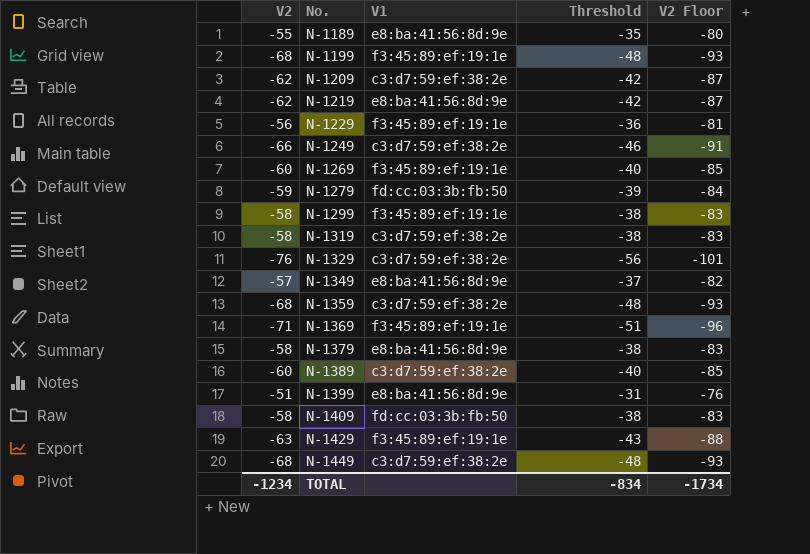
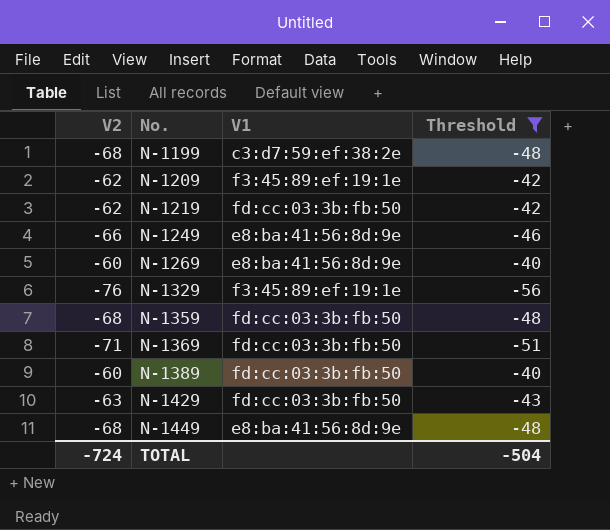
filter: none -> Threshold <= -40
column V2 Floor | formula: [V2] - 25 -> none
N-1199 | V1: f3:45:89:ef:19:1e -> c3:d7:59:ef:38:2e
N-1209 | V1: c3:d7:59:ef:38:2e -> f3:45:89:ef:19:1e
N-1219 | V1: e8:ba:41:56:8d:9e -> fd:cc:03:3b:fb:50
N-1249 | V1: c3:d7:59:ef:38:2e -> e8:ba:41:56:8d:9e
N-1269 | V1: f3:45:89:ef:19:1e -> e8:ba:41:56:8d:9e
N-1329 | V1: c3:d7:59:ef:38:2e -> f3:45:89:ef:19:1e
N-1359 | V1: c3:d7:59:ef:38:2e -> fd:cc:03:3b:fb:50
N-1369 | V1: f3:45:89:ef:19:1e -> fd:cc:03:3b:fb:50
N-1389 | V1: c3:d7:59:ef:38:2e -> fd:cc:03:3b:fb:50
N-1429 | V1: f3:45:89:ef:19:1e -> fd:cc:03:3b:fb:50
N-1449 | V1: c3:d7:59:ef:38:2e -> e8:ba:41:56:8d:9e
TOTAL | V2: -1234 -> -724
TOTAL | Threshold: -834 -> -504

